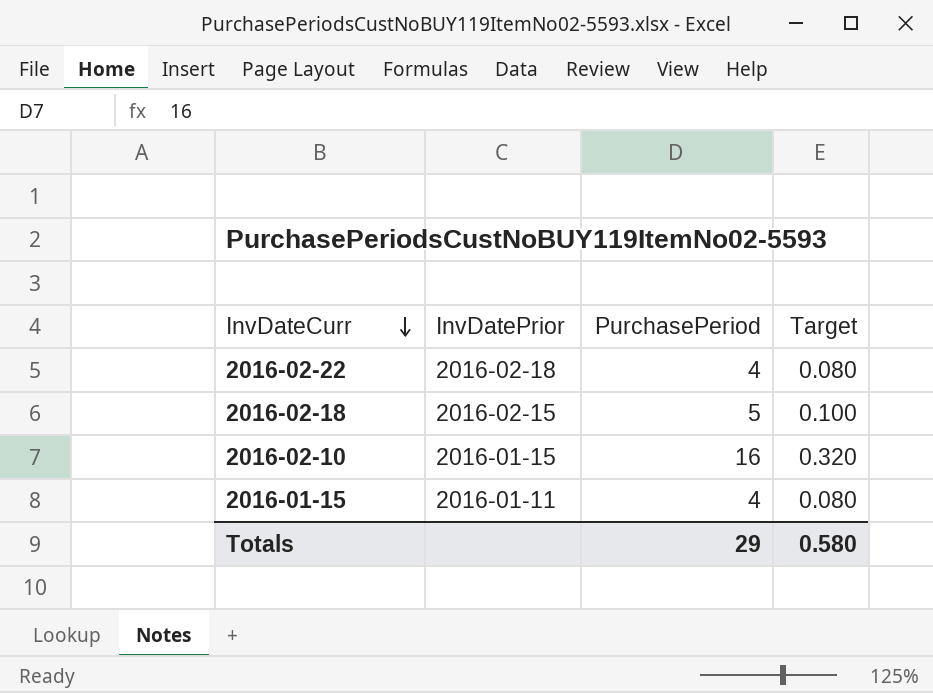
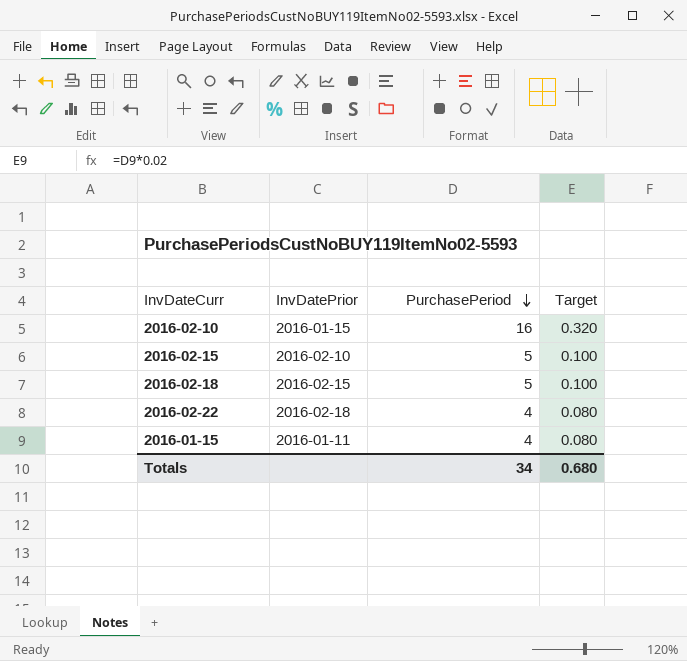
row order: InvDateCurr descending -> PurchasePeriod descending
row 2016-02-15: none -> 2016-02-10 | 5 | 0.100
Totals | PurchasePeriod: 29 -> 34
Totals | Target: 0.580 -> 0.680

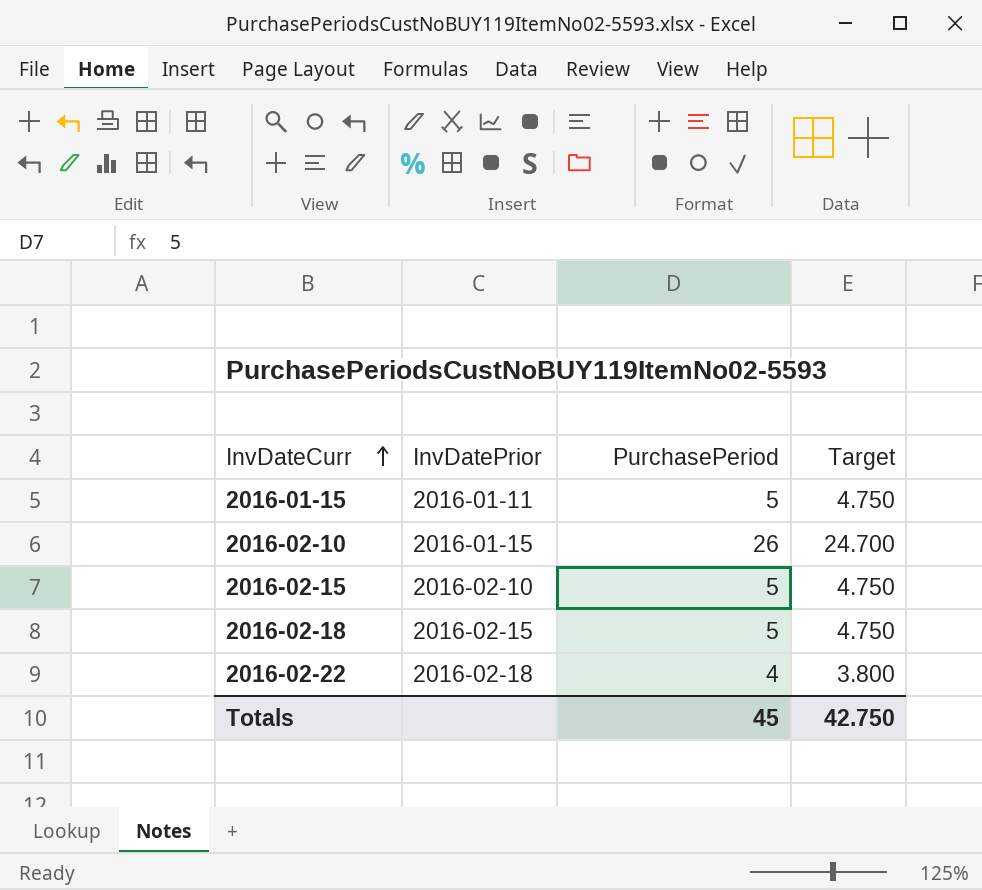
row order: PurchasePeriod descending -> InvDateCurr ascending
column Target | formula: [PurchasePeriod] * 0.02 -> [PurchasePeriod] * 0.95
2016-01-15 | PurchasePeriod: 4 -> 5
2016-02-10 | PurchasePeriod: 16 -> 26
Totals | PurchasePeriod: 34 -> 45
Totals | Target: 0.680 -> 42.750

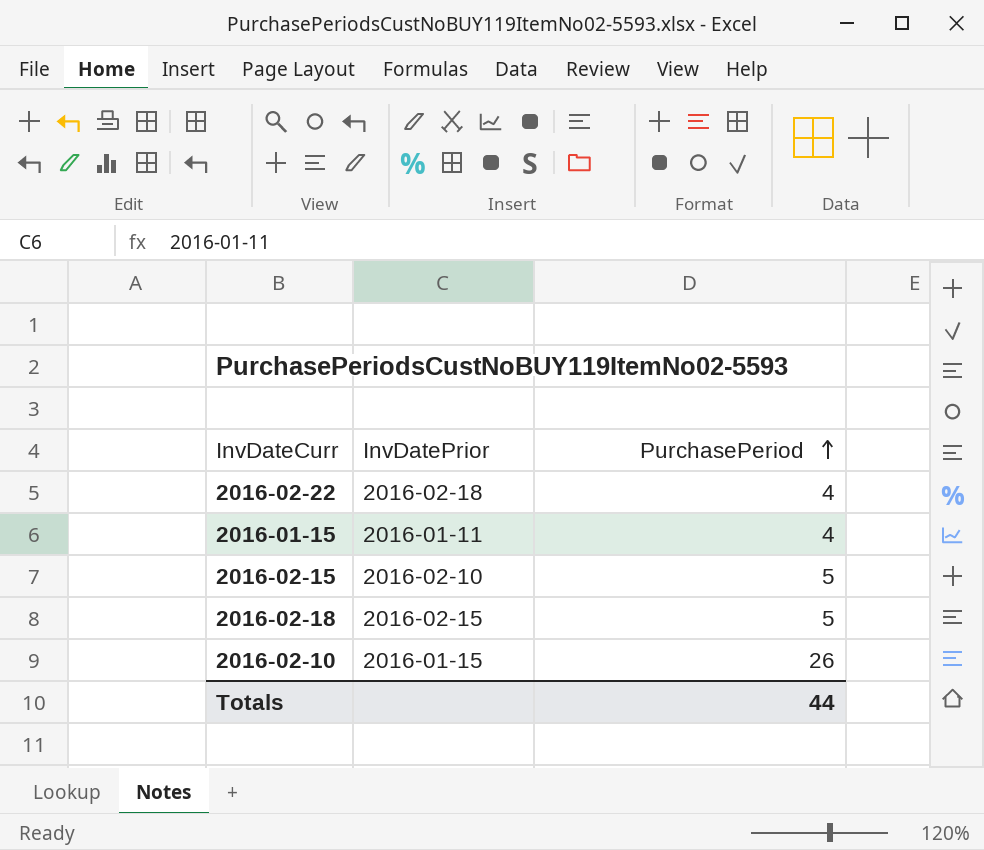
row order: InvDateCurr ascending -> PurchasePeriod ascending
column Target | formula: [PurchasePeriod] * 0.95 -> none
2016-01-15 | PurchasePeriod: 5 -> 4
Totals | PurchasePeriod: 45 -> 44

